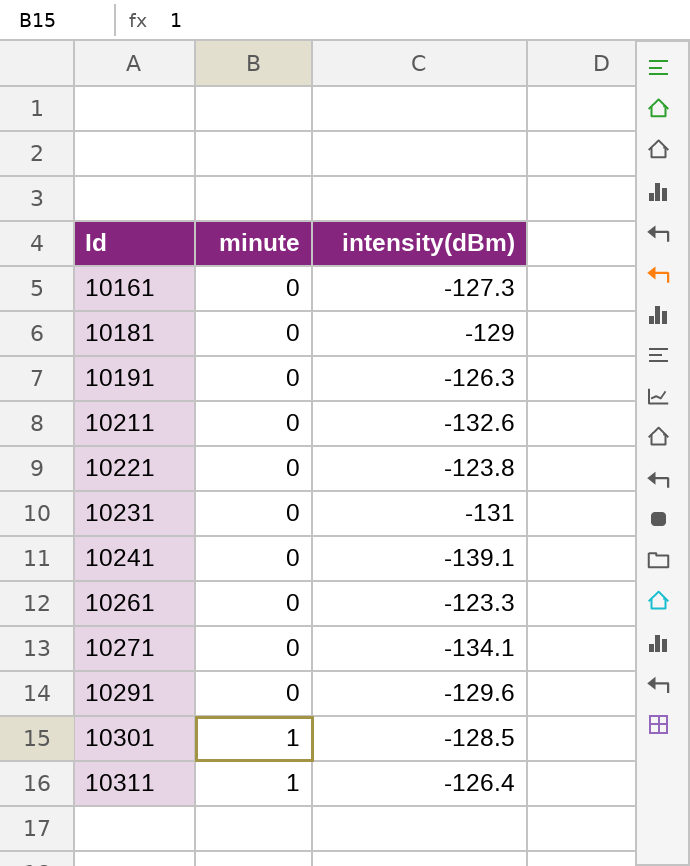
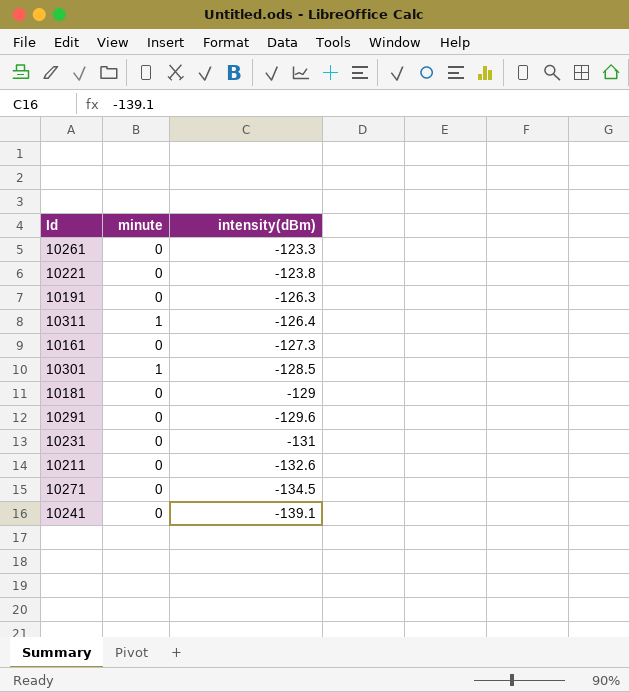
row order: Id ascending -> intensity(dBm) descending
10271 | intensity(dBm): -134.1 -> -134.5

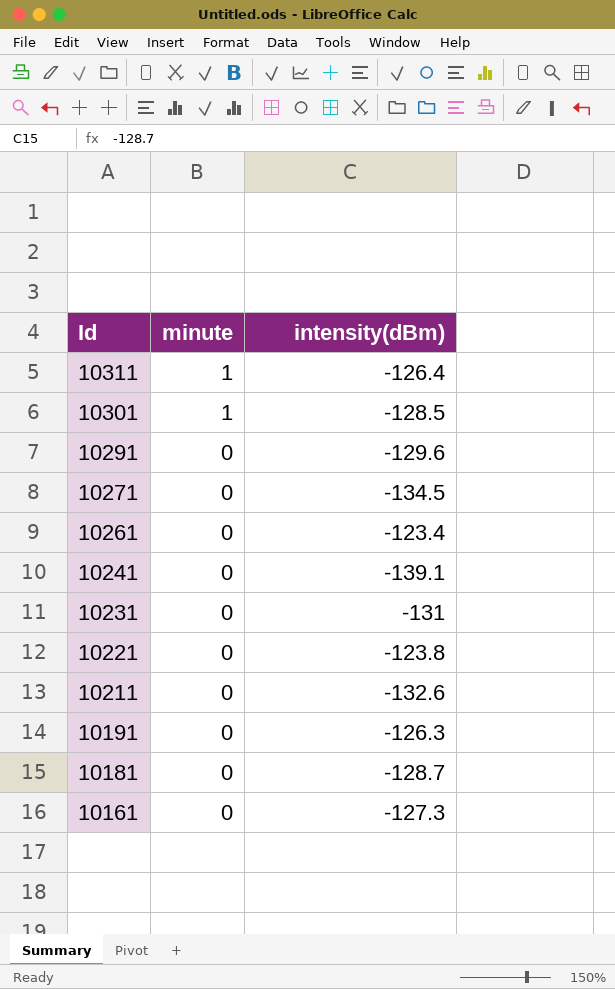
row order: intensity(dBm) descending -> Id descending
10261 | intensity(dBm): -123.3 -> -123.4
10181 | intensity(dBm): -129 -> -128.7

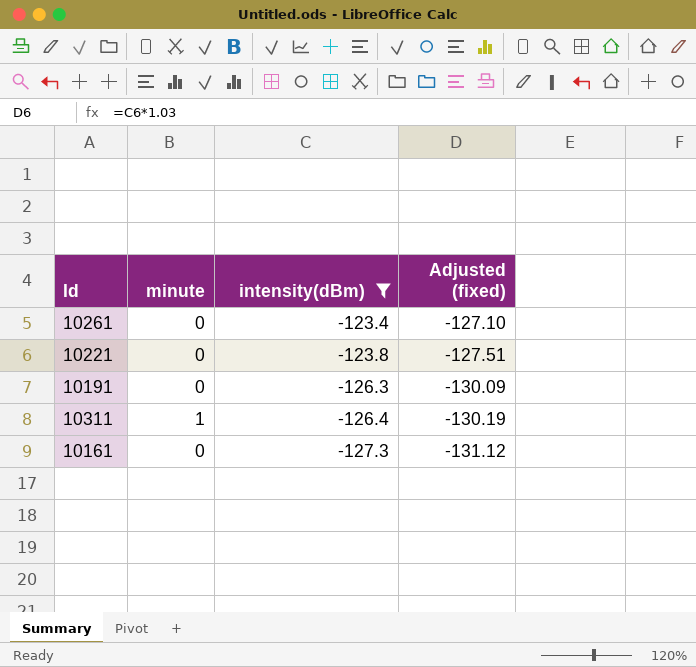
filter: none -> intensity(dBm) >= -127.3
row order: Id descending -> intensity(dBm) descending
column Adjusted (fixed) | formula: none -> [intensity(dBm)] * 1.03

